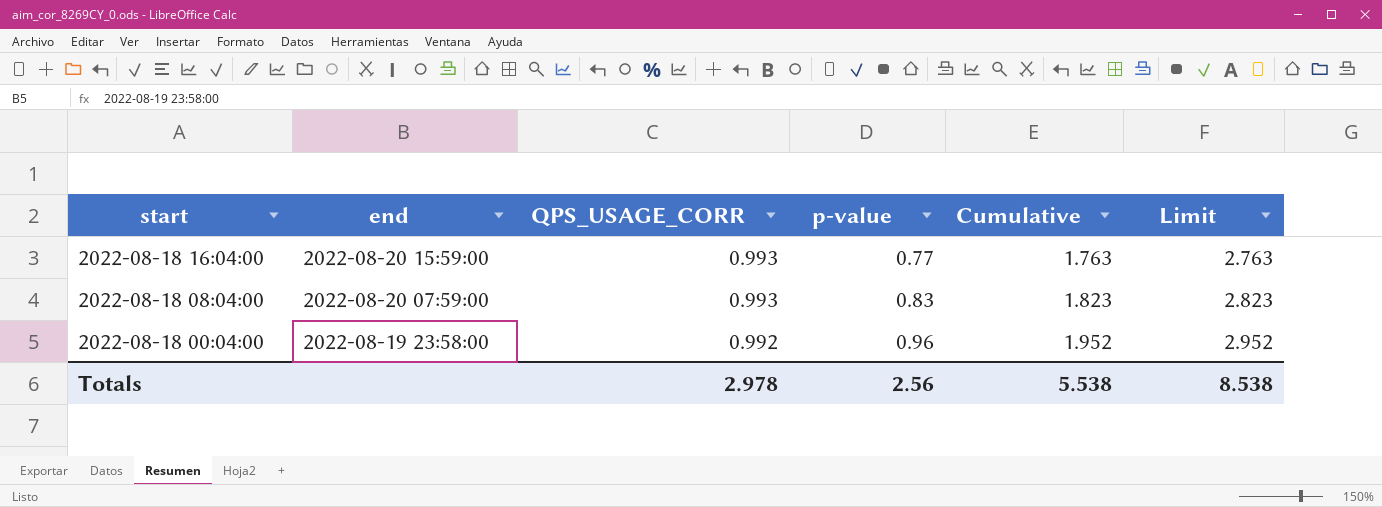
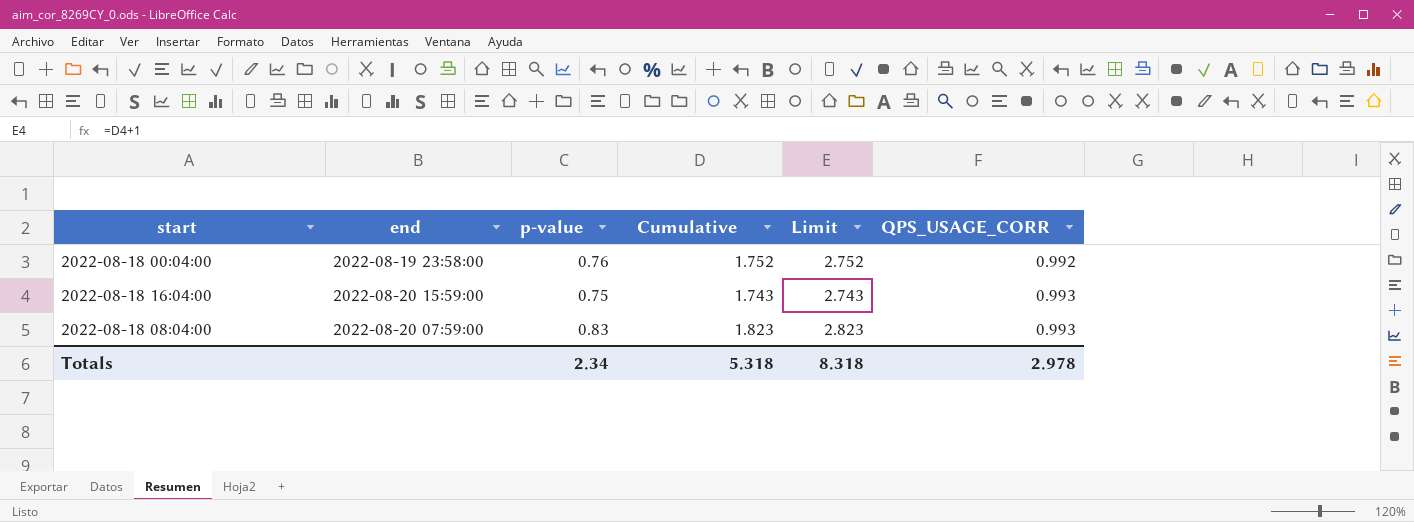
row order: start descending -> QPS_USAGE_CORR ascending
column QPS_USAGE_CORR | position: 3 -> 6
2022-08-18 00:04:00 | p-value: 0.96 -> 0.76
2022-08-18 00:04:00 | Cumulative: 1.952 -> 1.752
2022-08-18 00:04:00 | Limit: 2.952 -> 2.752
2022-08-18 16:04:00 | p-value: 0.77 -> 0.75
2022-08-18 16:04:00 | Cumulative: 1.763 -> 1.743
2022-08-18 16:04:00 | Limit: 2.763 -> 2.743
Totals | p-value: 2.56 -> 2.34
Totals | Cumulative: 5.538 -> 5.318
Totals | Limit: 8.538 -> 8.318

